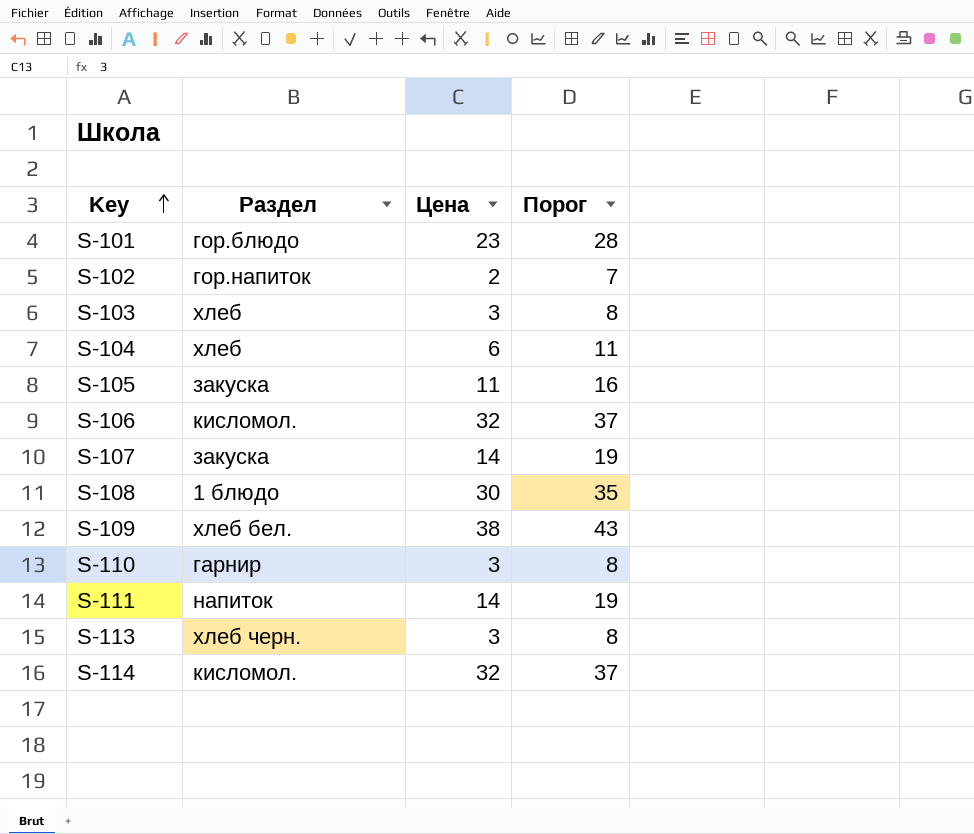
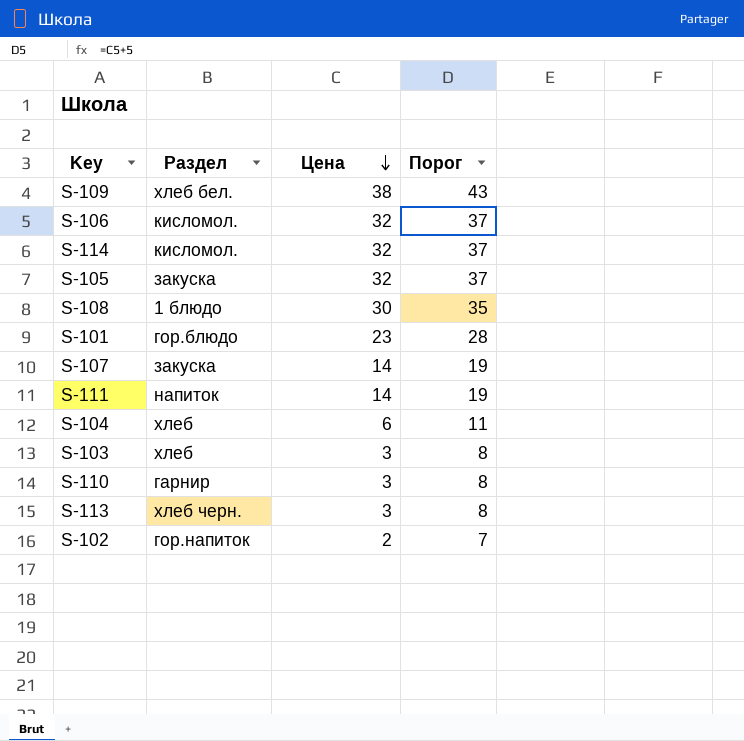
row order: Key ascending -> Цена descending
S-105 | Цена: 11 -> 32
S-105 | Порог: 16 -> 37

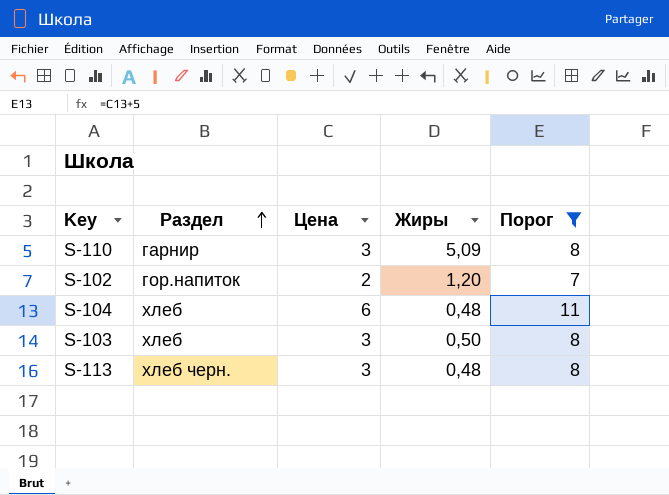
filter: none -> Порог <= 11
row order: Цена descending -> Раздел ascending
column Жиры | position: none -> 4

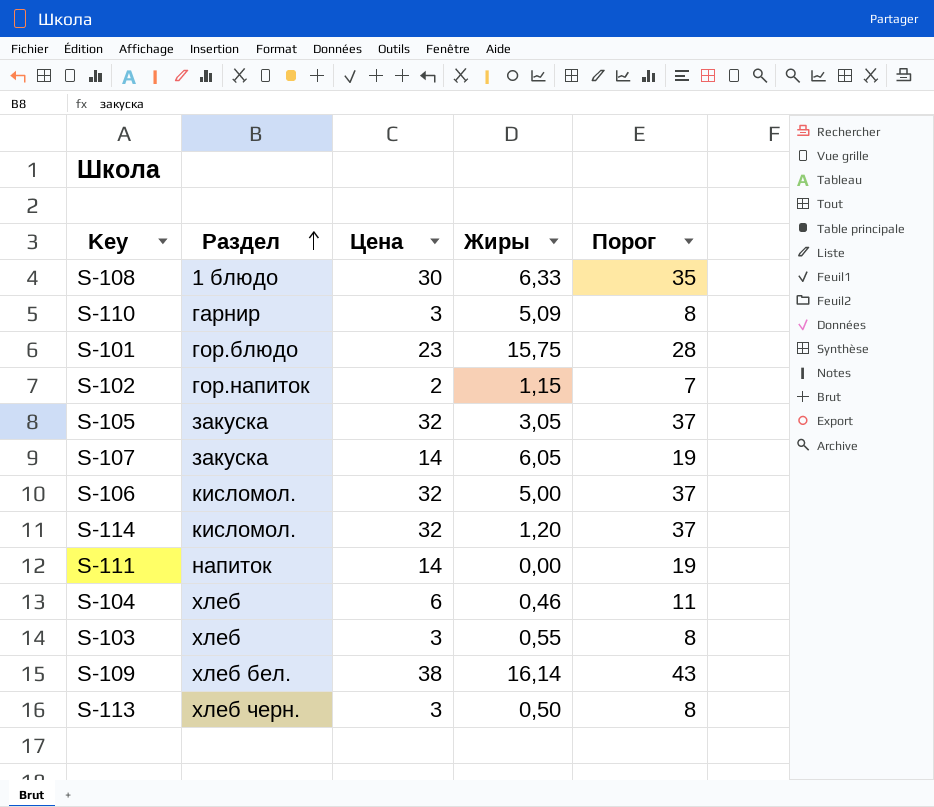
filter: Порог <= 11 -> none
S-102 | Жиры: 1,20 -> 1,15
S-104 | Жиры: 0,48 -> 0,46
S-103 | Жиры: 0,50 -> 0,55
S-113 | Жиры: 0,48 -> 0,50

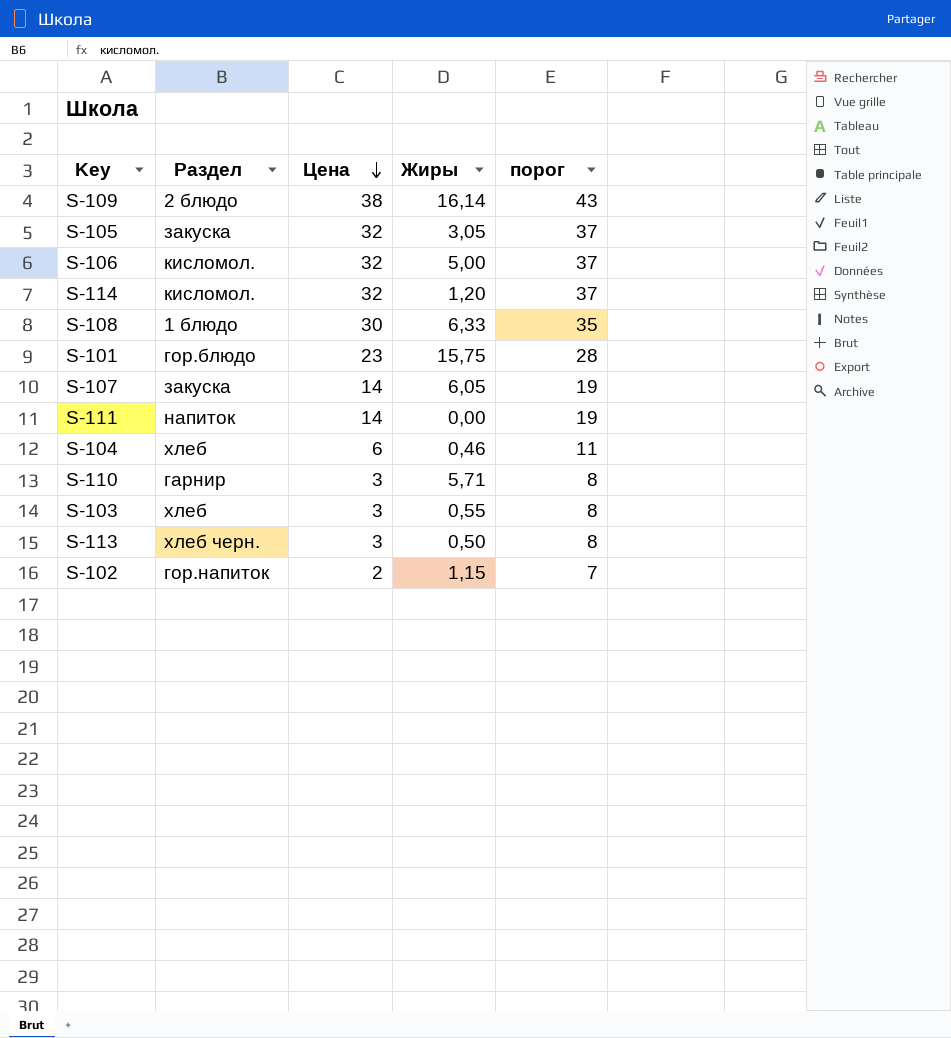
row order: Раздел ascending -> Цена descending
column name: Порог -> порог
S-109 | Раздел: хлеб бел. -> 2 блюдо
S-110 | Жиры: 5,09 -> 5,71

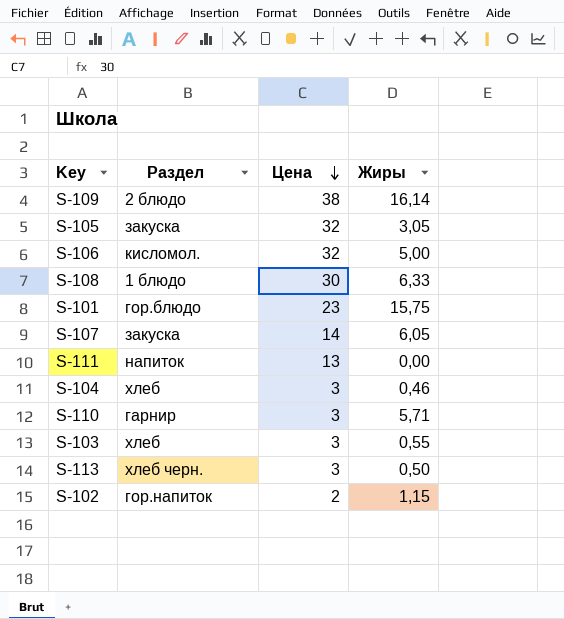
column порог | formula: [Цена] + 5 -> none
row S-114: кисломол. | 32 | 1,20 | 37 -> none
S-111 | Цена: 14 -> 13
S-104 | Цена: 6 -> 3

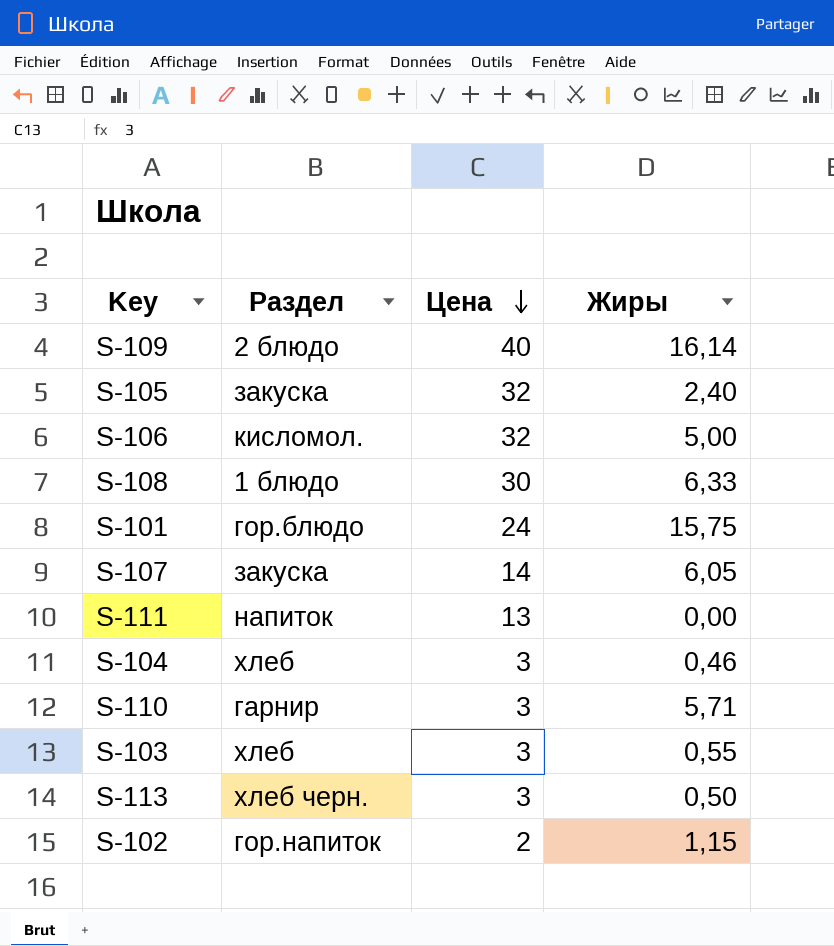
S-109 | Цена: 38 -> 40
S-105 | Жиры: 3,05 -> 2,40
S-101 | Цена: 23 -> 24

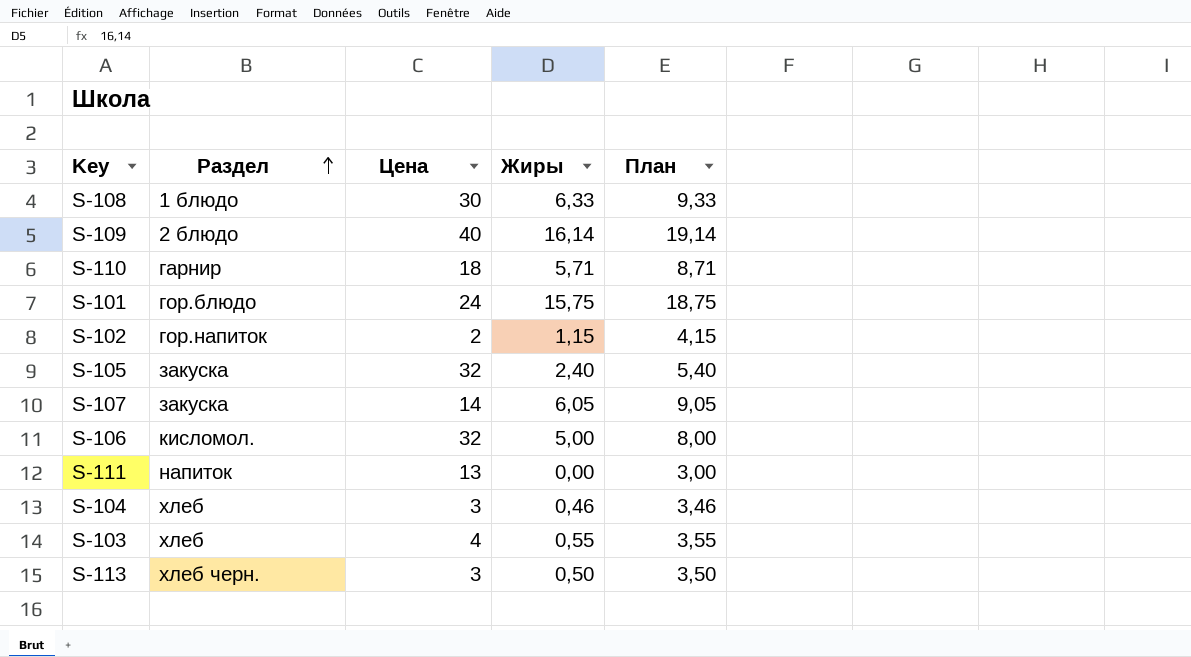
row order: Цена descending -> Раздел ascending
column План | formula: none -> [Жиры] + 3
S-110 | Цена: 3 -> 18
S-103 | Цена: 3 -> 4

